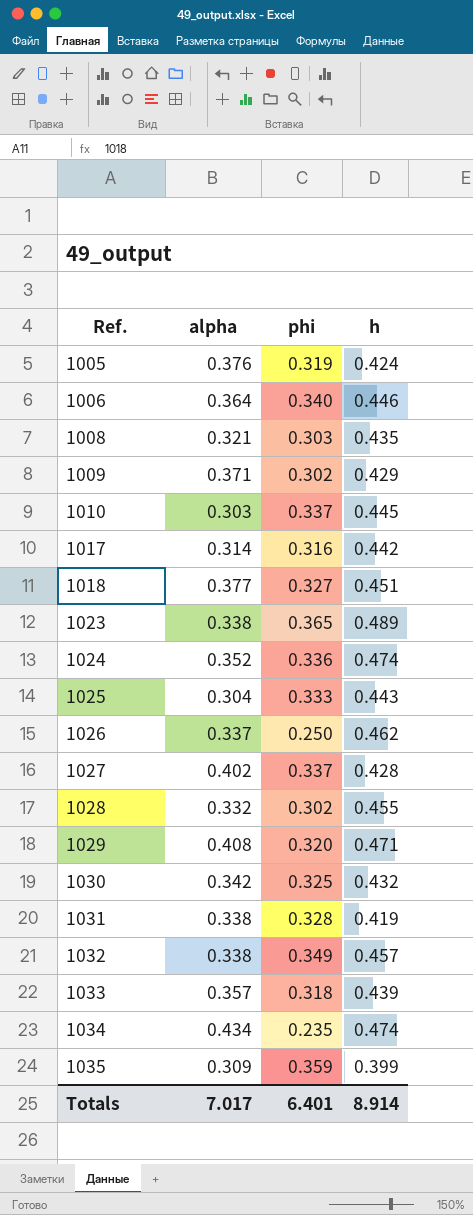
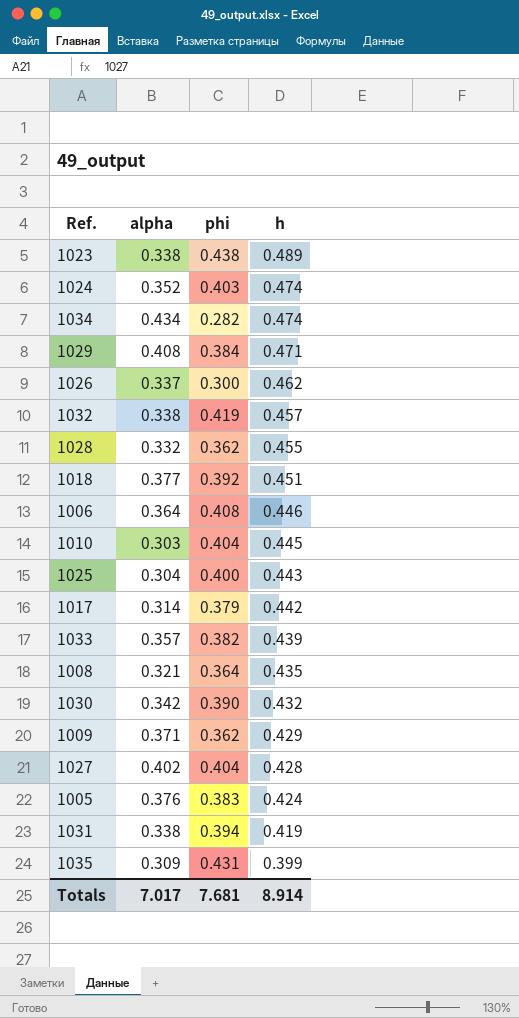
row order: Ref. ascending -> h descending
1023 | phi: 0.365 -> 0.438
1024 | phi: 0.336 -> 0.403
1034 | phi: 0.235 -> 0.282
1029 | phi: 0.320 -> 0.384
1026 | phi: 0.250 -> 0.300
1032 | phi: 0.349 -> 0.419
1028 | phi: 0.302 -> 0.362
1018 | phi: 0.327 -> 0.392
1006 | phi: 0.340 -> 0.408
1010 | phi: 0.337 -> 0.404
1025 | phi: 0.333 -> 0.400
1017 | phi: 0.316 -> 0.379
1033 | phi: 0.318 -> 0.382
1008 | phi: 0.303 -> 0.364
1030 | phi: 0.325 -> 0.390
1009 | phi: 0.302 -> 0.362
1027 | phi: 0.337 -> 0.404
1005 | phi: 0.319 -> 0.383
1031 | phi: 0.328 -> 0.394
1035 | phi: 0.359 -> 0.431
Totals | phi: 6.401 -> 7.681

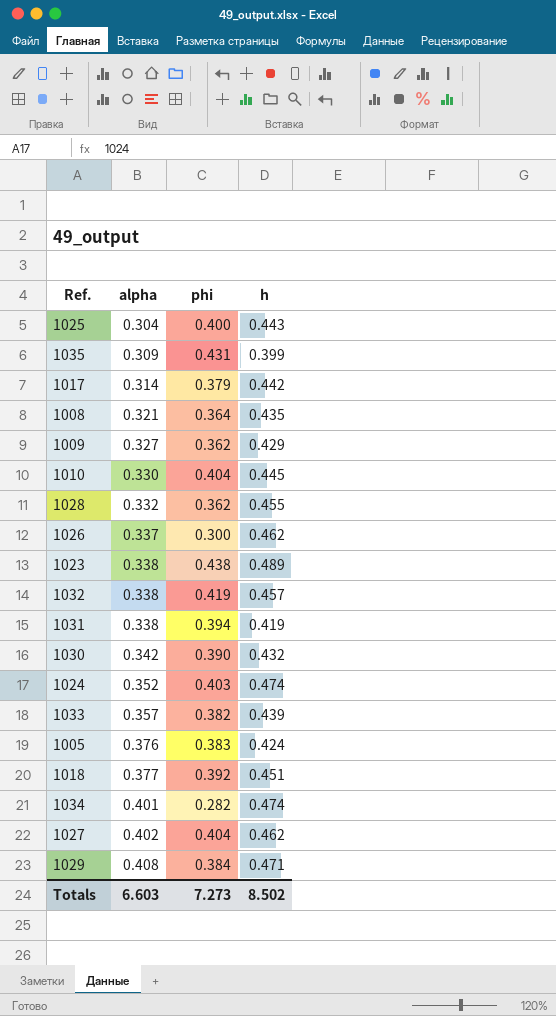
row order: h descending -> alpha ascending
row 1006: 0.364 | 0.408 | 0.446 -> none
1009 | alpha: 0.371 -> 0.327
1010 | alpha: 0.303 -> 0.330
1034 | alpha: 0.434 -> 0.401
1027 | h: 0.428 -> 0.462
Totals | alpha: 7.017 -> 6.603
Totals | phi: 7.681 -> 7.273
Totals | h: 8.914 -> 8.502

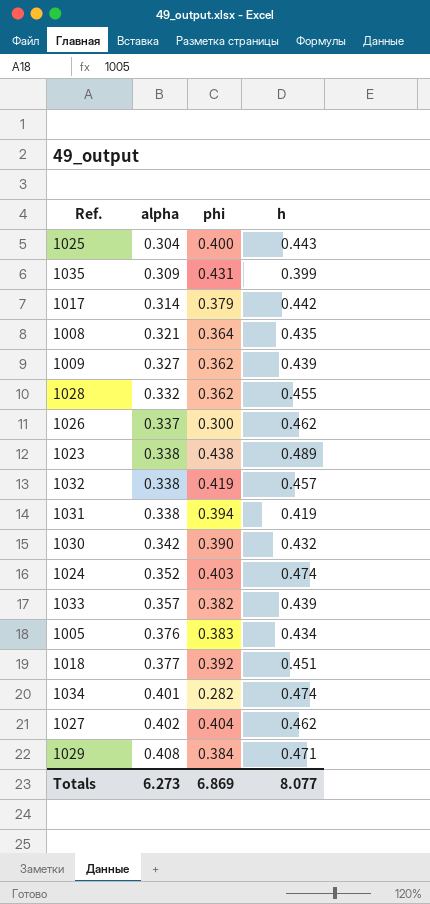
row 1010: 0.330 | 0.404 | 0.445 -> none
1009 | h: 0.429 -> 0.439
1005 | h: 0.424 -> 0.434
Totals | alpha: 6.603 -> 6.273
Totals | phi: 7.273 -> 6.869
Totals | h: 8.502 -> 8.077

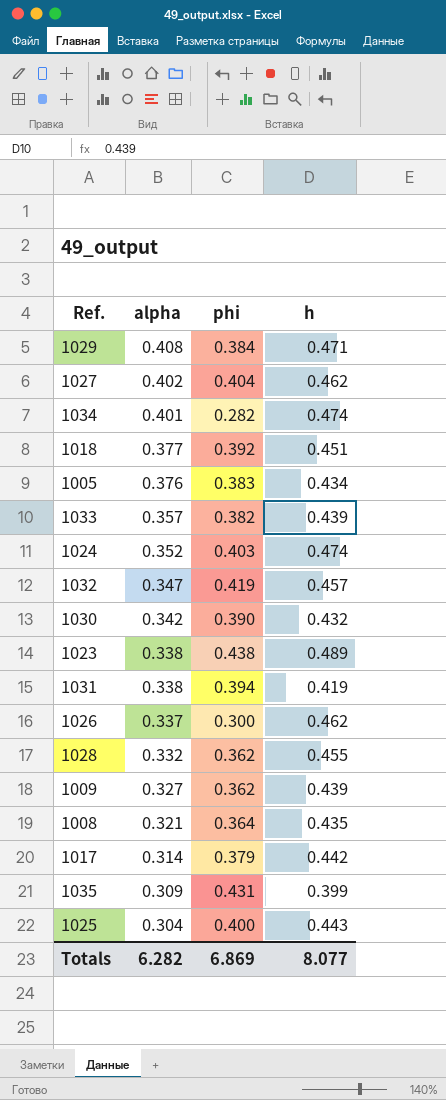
row order: alpha ascending -> alpha descending
1032 | alpha: 0.338 -> 0.347
Totals | alpha: 6.273 -> 6.282

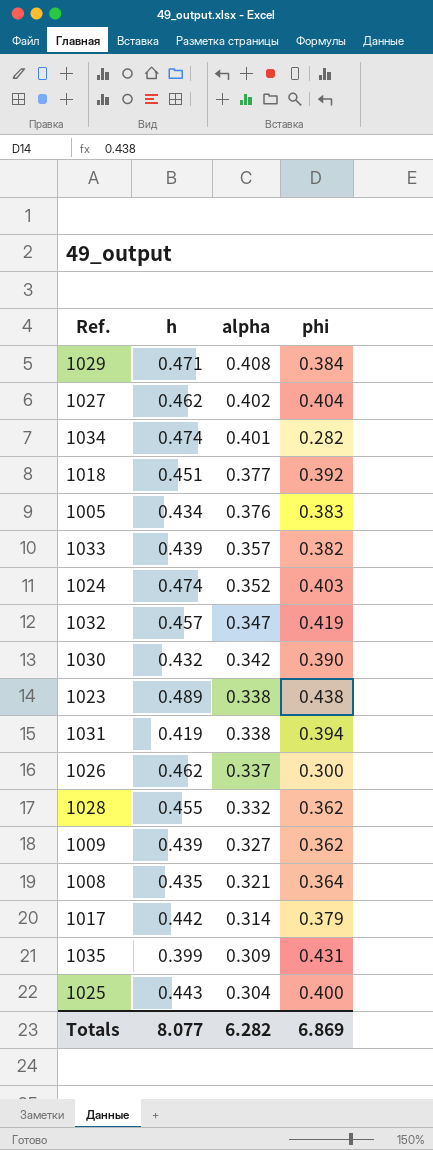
column h | position: 4 -> 2

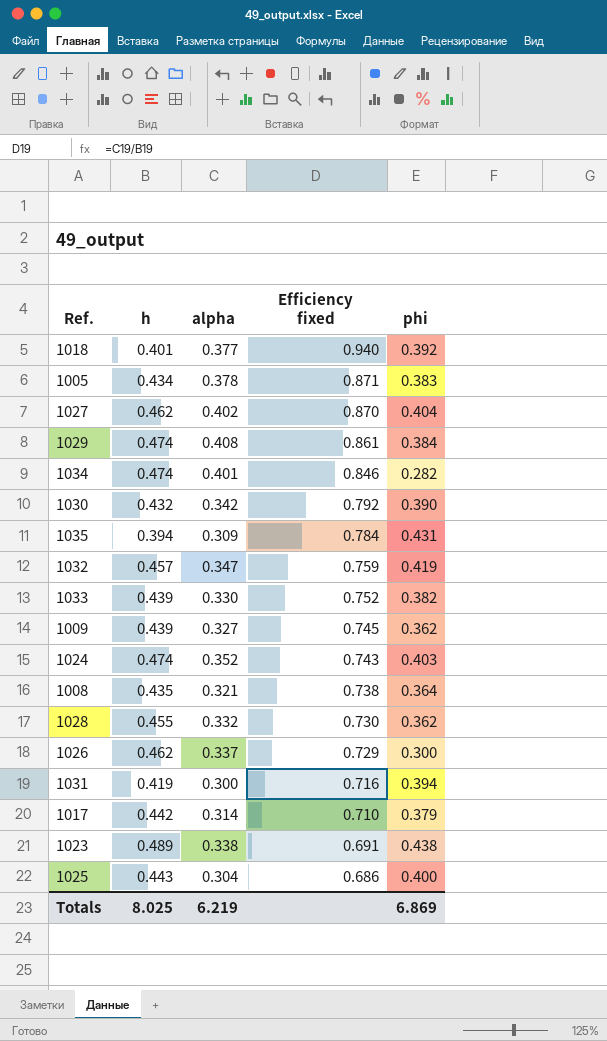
row order: alpha descending -> Efficiency fixed descending
column Efficiency fixed | formula: none -> [alpha] / [h]
1018 | h: 0.451 -> 0.401
1005 | alpha: 0.376 -> 0.378
1029 | h: 0.471 -> 0.474
1035 | h: 0.399 -> 0.394
1033 | alpha: 0.357 -> 0.330
1031 | alpha: 0.338 -> 0.300
Totals | h: 8.077 -> 8.025
Totals | alpha: 6.282 -> 6.219

